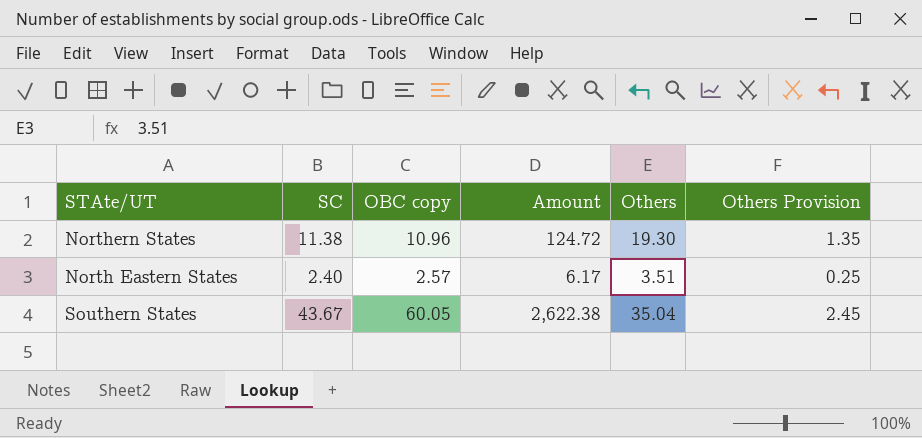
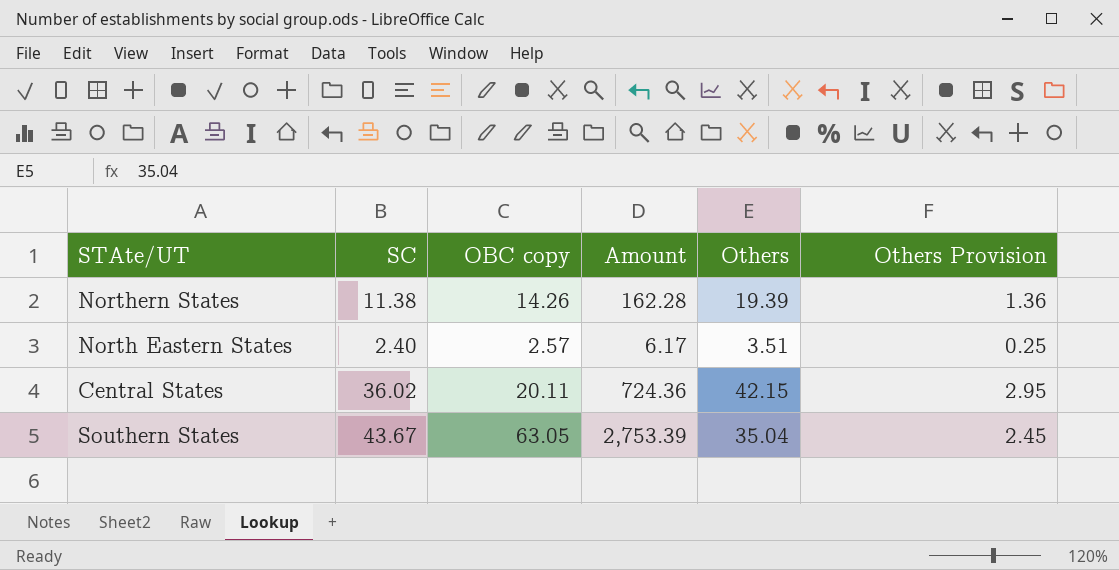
Northern States | OBC copy: 10.96 -> 14.26
Northern States | Amount: 124.72 -> 162.28
Northern States | Others: 19.30 -> 19.39
Northern States | Others Provision: 1.35 -> 1.36
row Central States: none -> 36.02 | 20.11 | 724.36 | 42.15 | 2.95
Southern States | OBC copy: 60.05 -> 63.05
Southern States | Amount: 2,622.38 -> 2,753.39

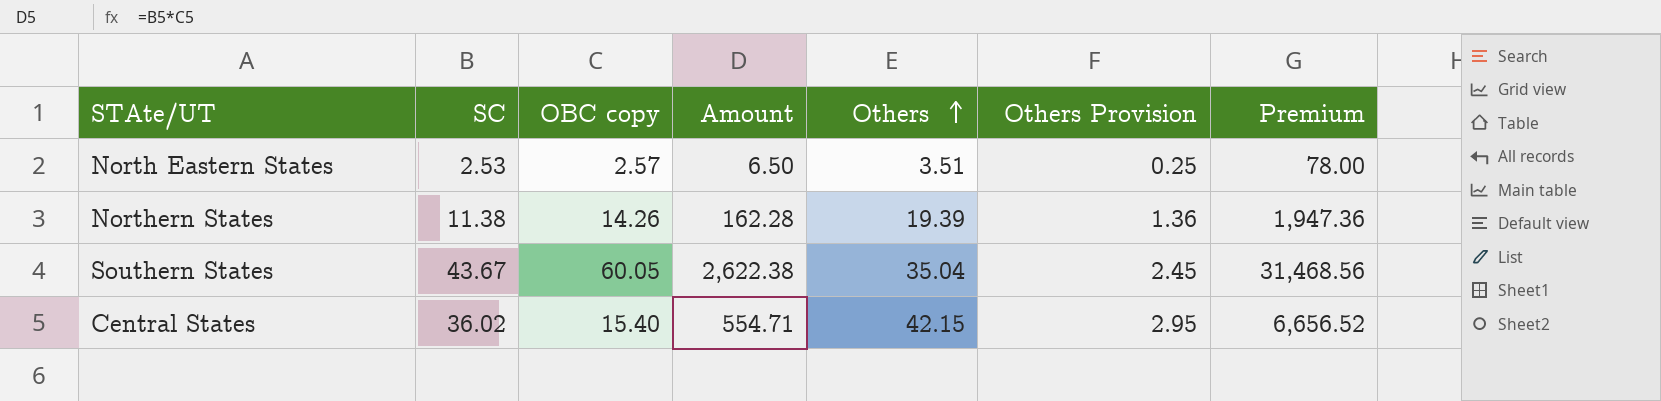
row order: none -> Others ascending
column Premium | formula: none -> [Amount] * 12
North Eastern States | SC: 2.40 -> 2.53
North Eastern States | Amount: 6.17 -> 6.50
Southern States | OBC copy: 63.05 -> 60.05
Southern States | Amount: 2,753.39 -> 2,622.38
Central States | OBC copy: 20.11 -> 15.40
Central States | Amount: 724.36 -> 554.71

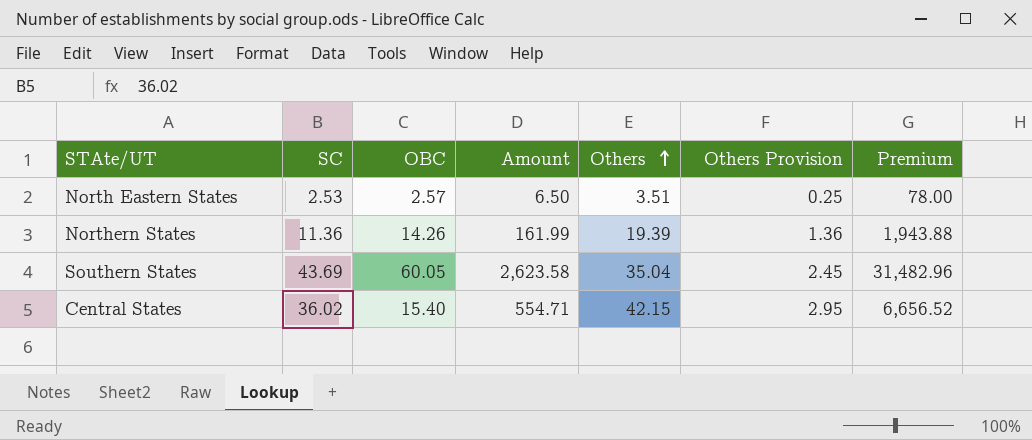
column name: OBC copy -> OBC
Northern States | SC: 11.38 -> 11.36
Northern States | Amount: 162.28 -> 161.99
Northern States | Premium: 1,947.36 -> 1,943.88
Southern States | SC: 43.67 -> 43.69
Southern States | Amount: 2,622.38 -> 2,623.58
Southern States | Premium: 31,468.56 -> 31,482.96

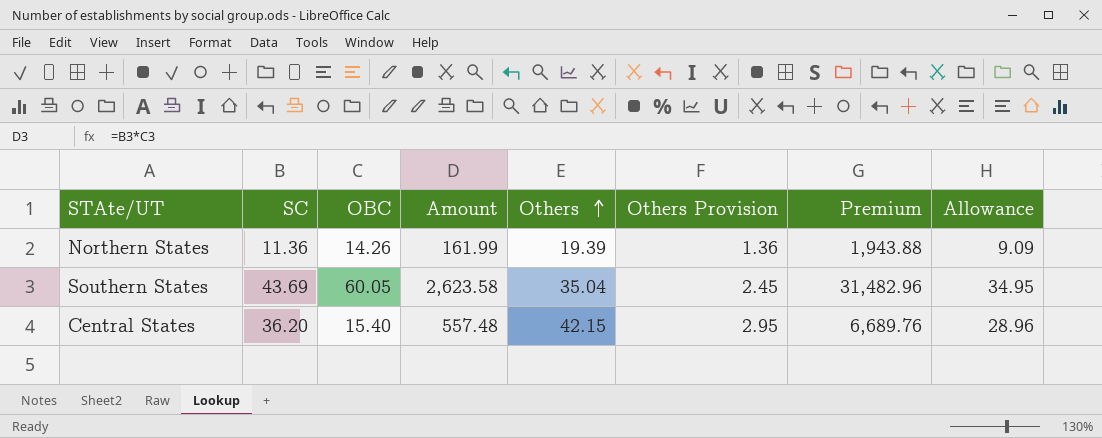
column Allowance | formula: none -> [SC] * 0.8
row North Eastern States: 2.53 | 2.57 | 6.50 | 3.51 | 0.25 | 78.00 -> none
Central States | SC: 36.02 -> 36.20
Central States | Amount: 554.71 -> 557.48
Central States | Premium: 6,656.52 -> 6,689.76

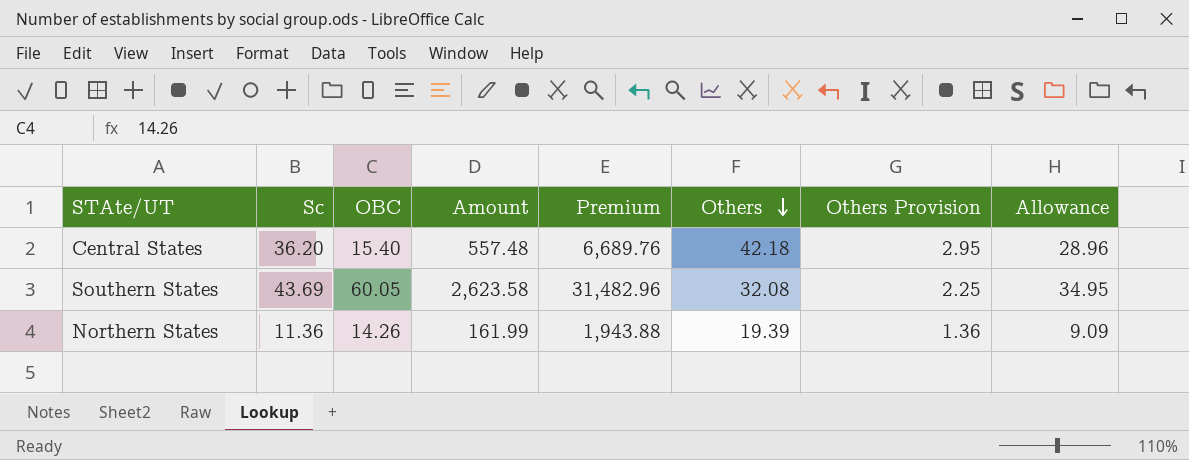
row order: Others ascending -> Others descending
column name: SC -> Sc
column Premium | position: 7 -> 5
Central States | Others: 42.15 -> 42.18
Southern States | Others: 35.04 -> 32.08
Southern States | Others Provision: 2.45 -> 2.25

